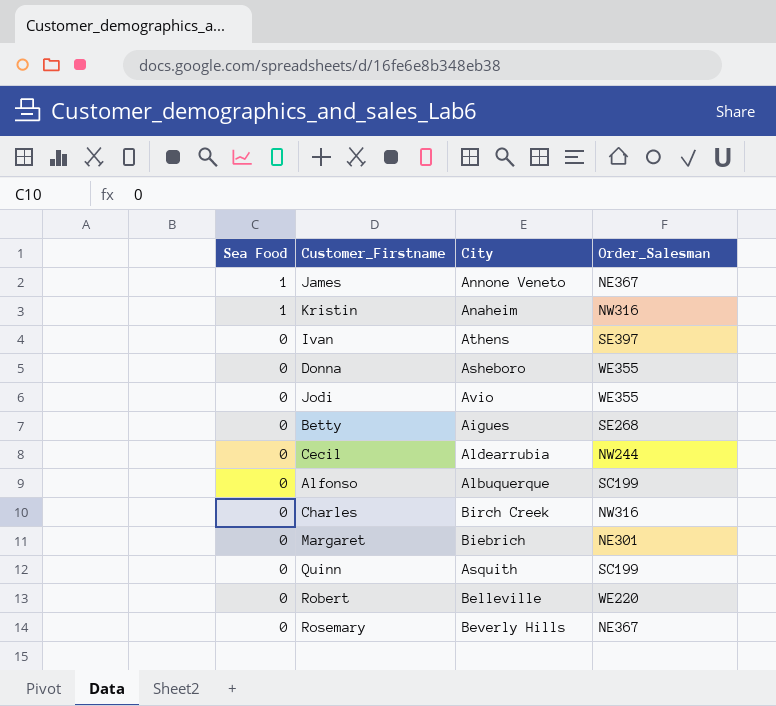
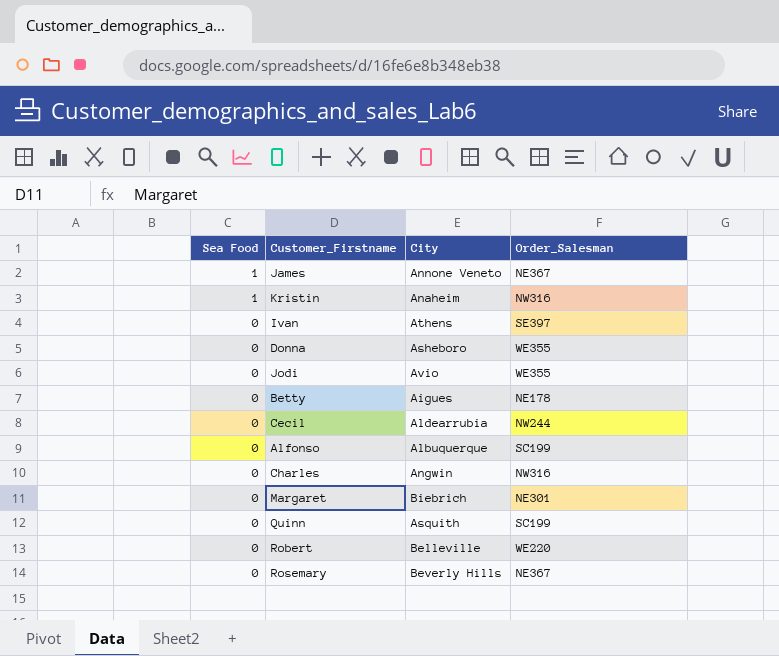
Betty | Order_Salesman: SE268 -> NE178
Charles | City: Birch Creek -> Angwin

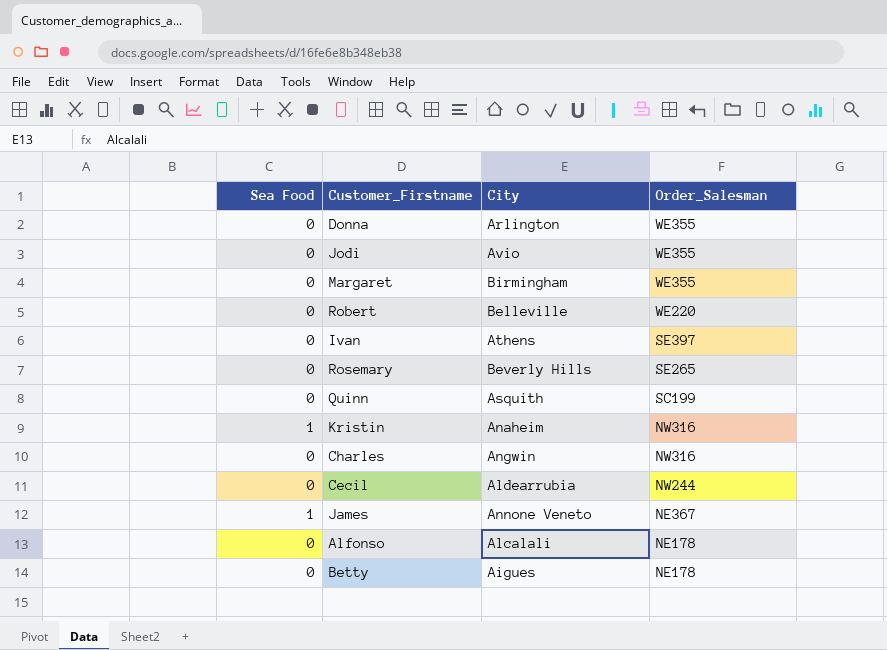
row order: Sea Food descending -> Order_Salesman descending
Donna | City: Asheboro -> Arlington
Margaret | City: Biebrich -> Birmingham
Margaret | Order_Salesman: NE301 -> WE355
Rosemary | Order_Salesman: NE367 -> SE265
Alfonso | City: Albuquerque -> Alcalali
Alfonso | Order_Salesman: SC199 -> NE178

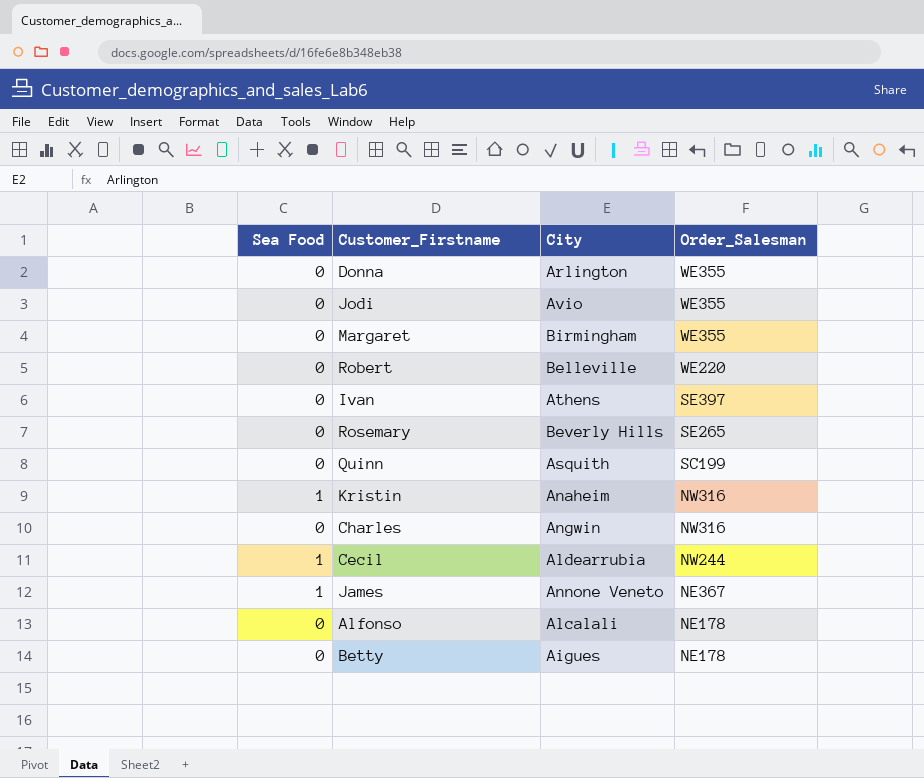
Cecil | Sea Food: 0 -> 1

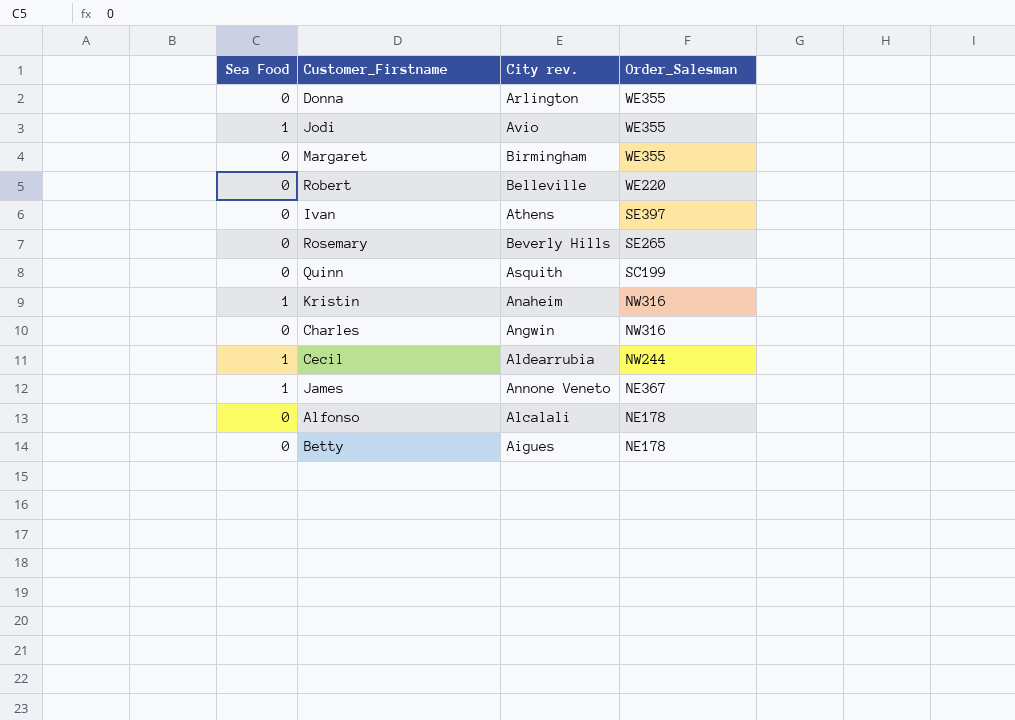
column name: City -> City rev.
Jodi | Sea Food: 0 -> 1

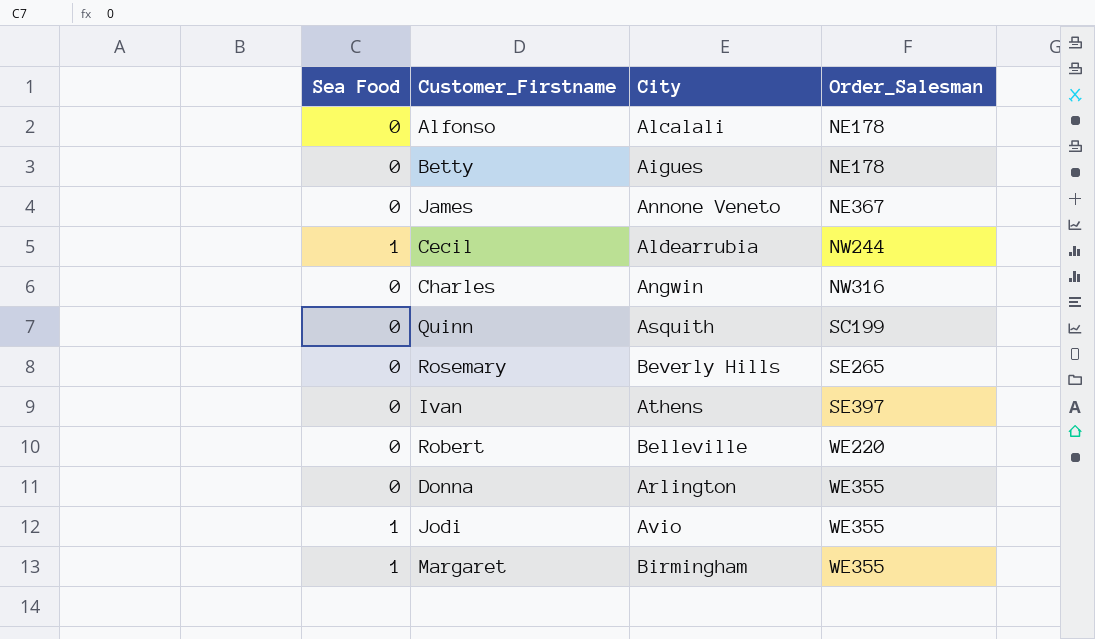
row order: Order_Salesman descending -> Order_Salesman ascending
column name: City rev. -> City
row Kristin: 1 | Anaheim | NW316 -> none
James | Sea Food: 1 -> 0
Margaret | Sea Food: 0 -> 1

